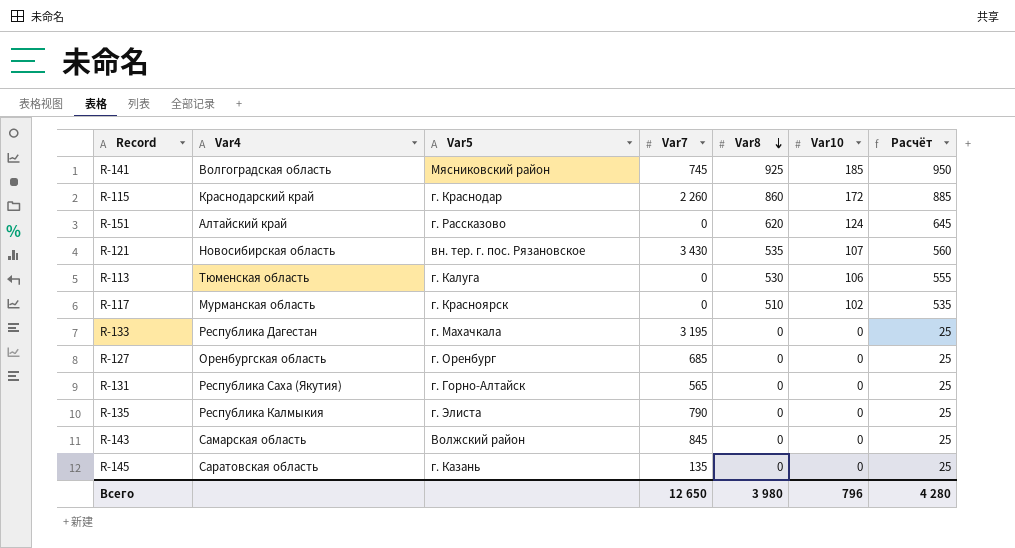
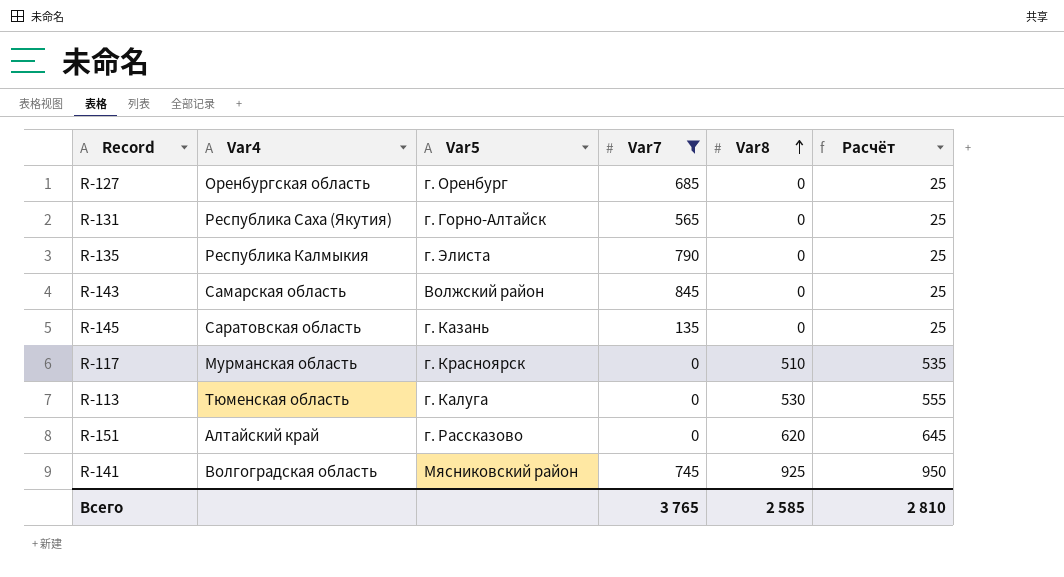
filter: none -> Var7 <= 845
row order: Var8 descending -> Var8 ascending
column Var10 | position: 6 -> none
Всего | Var7: 12 650 -> 3 765
Всего | Var8: 3 980 -> 2 585
Всего | Расчёт: 4 280 -> 2 810

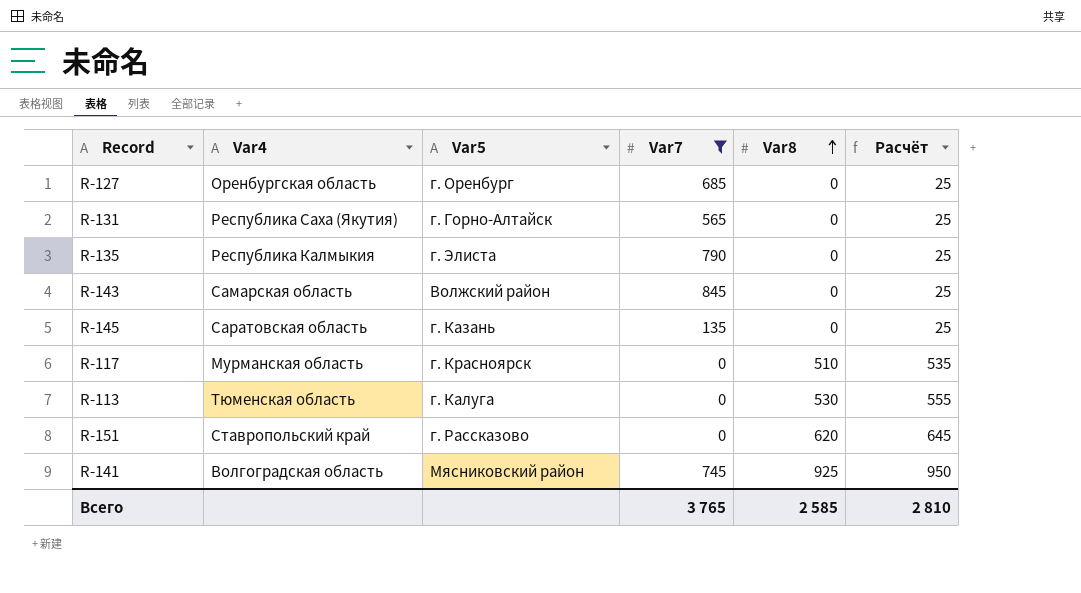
R-151 | Var4: Алтайский край -> Ставропольский край

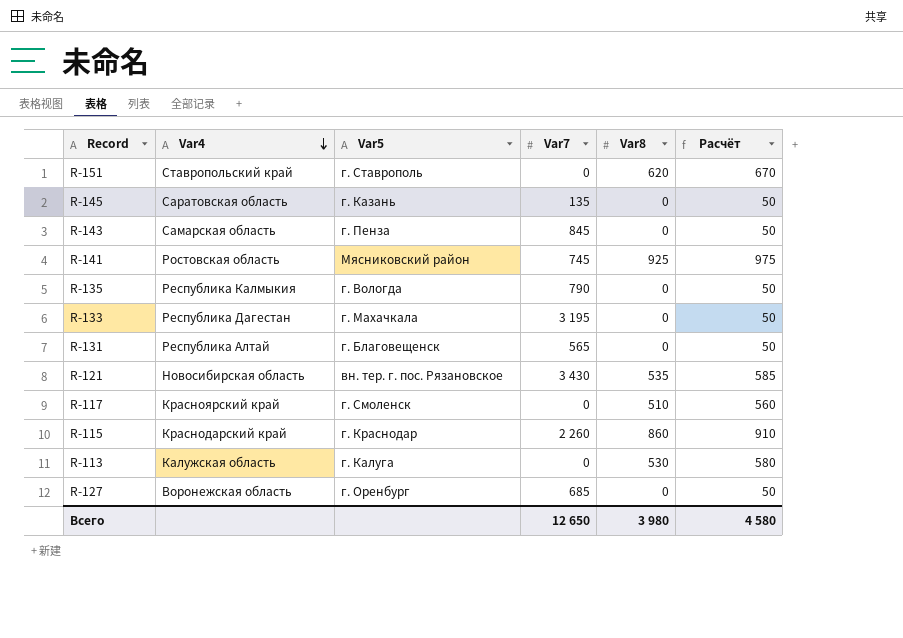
filter: Var7 <= 845 -> none
row order: Var8 ascending -> Var4 descending
column Расчёт | formula: [Var8] + 25 -> [Var8] + 50
R-151 | Var5: г. Рассказово -> г. Ставрополь
R-143 | Var5: Волжский район -> г. Пенза
R-141 | Var4: Волгоградская область -> Ростовская область
R-135 | Var5: г. Элиста -> г. Вологда
R-131 | Var4: Республика Саха (Якутия) -> Республика Алтай
R-131 | Var5: г. Горно-Алтайск -> г. Благовещенск
R-117 | Var4: Мурманская область -> Красноярский край
R-117 | Var5: г. Красноярск -> г. Смоленск
R-113 | Var4: Тюменская область -> Калужская область
R-127 | Var4: Оренбургская область -> Воронежская область
Всего | Var7: 3 765 -> 12 650
Всего | Var8: 2 585 -> 3 980
Всего | Расчёт: 2 810 -> 4 580

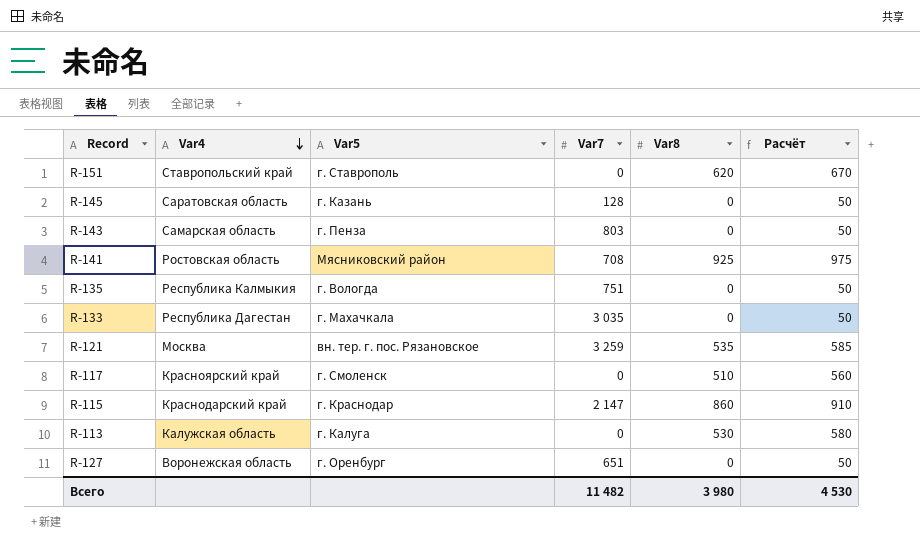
row R-131: Республика Алтай | г. Благовещенск | 565 | 0 | 50 -> none
R-145 | Var7: 135 -> 128
R-143 | Var7: 845 -> 803
R-141 | Var7: 745 -> 708
R-135 | Var7: 790 -> 751
R-133 | Var7: 3 195 -> 3 035
R-121 | Var4: Новосибирская область -> Москва
R-121 | Var7: 3 430 -> 3 259
R-115 | Var7: 2 260 -> 2 147
R-127 | Var7: 685 -> 651
Всего | Var7: 12 650 -> 11 482
Всего | Расчёт: 4 580 -> 4 530

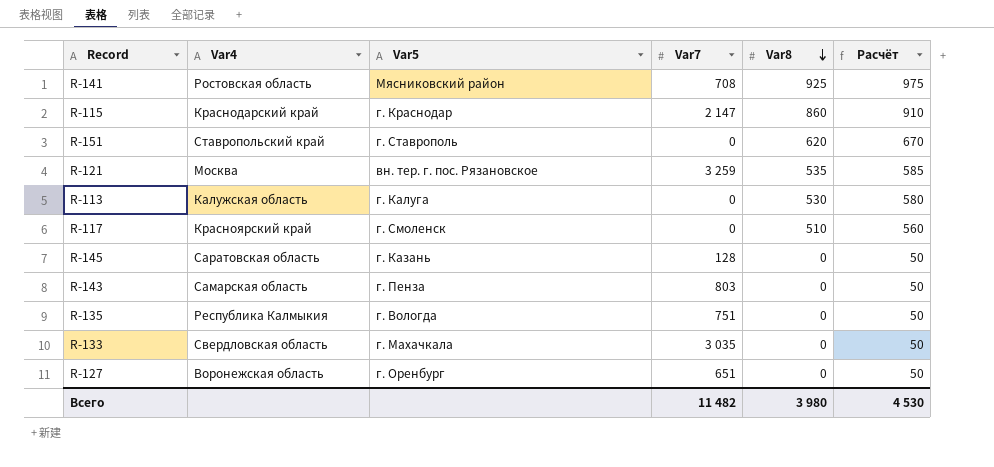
row order: Var4 descending -> Var8 descending
R-133 | Var4: Республика Дагестан -> Свердловская область

